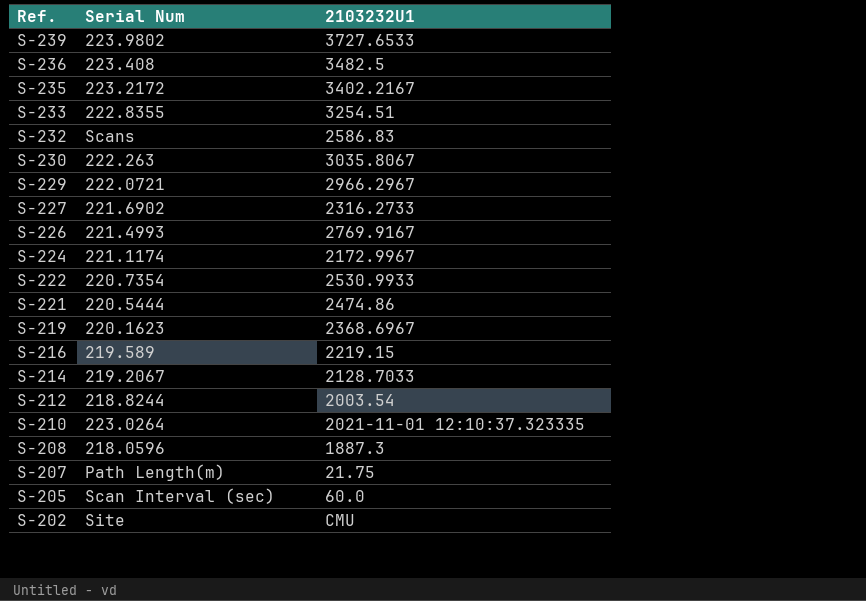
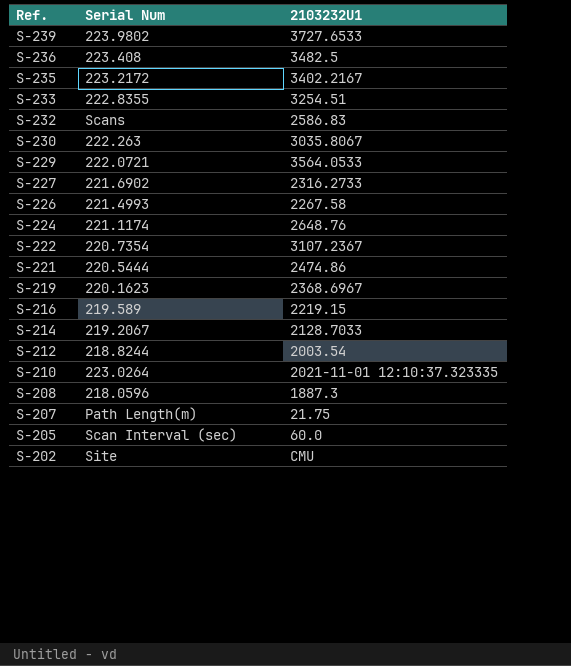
S-229 | 2103232U1: 2966.2967 -> 3564.0533
S-226 | 2103232U1: 2769.9167 -> 2267.58
S-224 | 2103232U1: 2172.9967 -> 2648.76
S-222 | 2103232U1: 2530.9933 -> 3107.2367

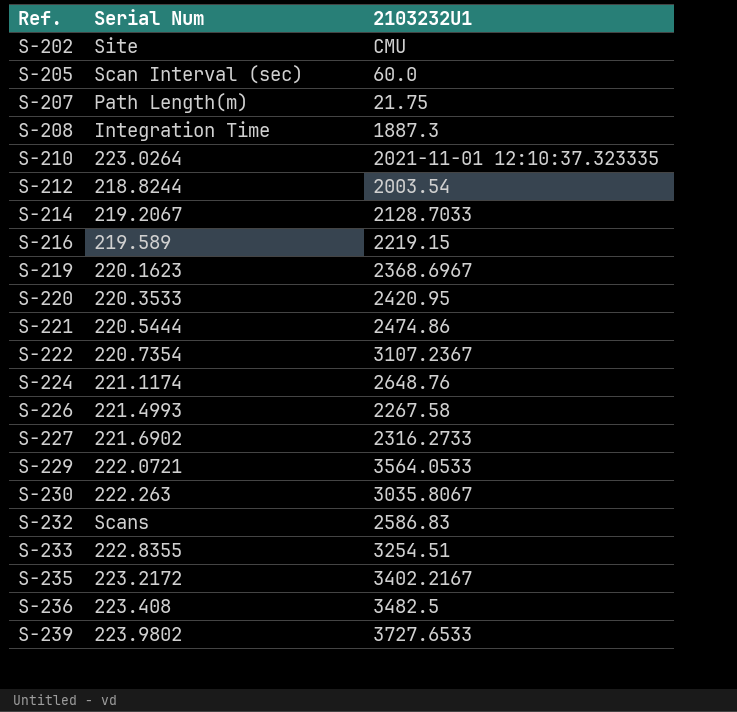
row order: Ref. descending -> Ref. ascending
S-208 | Serial Num: 218.0596 -> Integration Time
row S-220: none -> 220.3533 | 2420.95

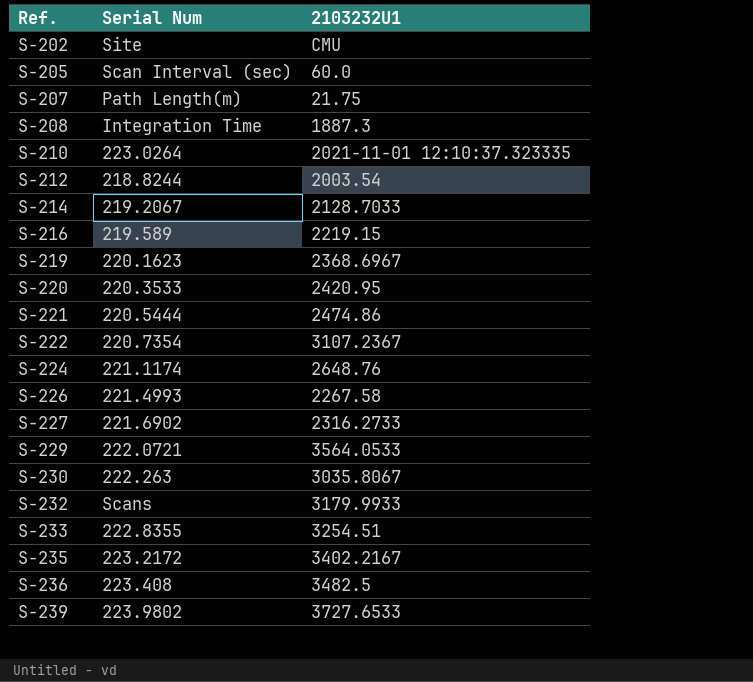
S-232 | 2103232U1: 2586.83 -> 3179.9933

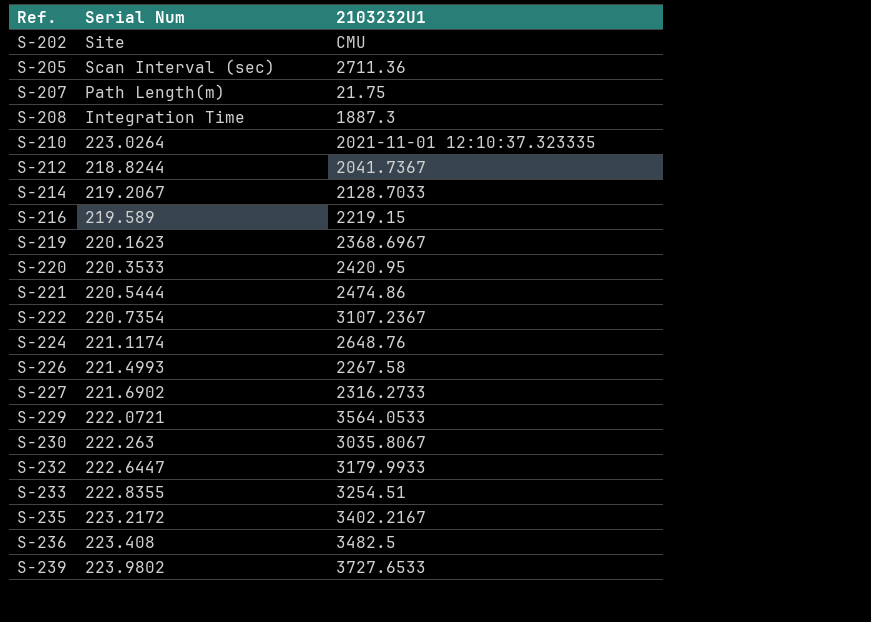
S-205 | 2103232U1: 60.0 -> 2711.36
S-212 | 2103232U1: 2003.54 -> 2041.7367
S-232 | Serial Num: Scans -> 222.6447

